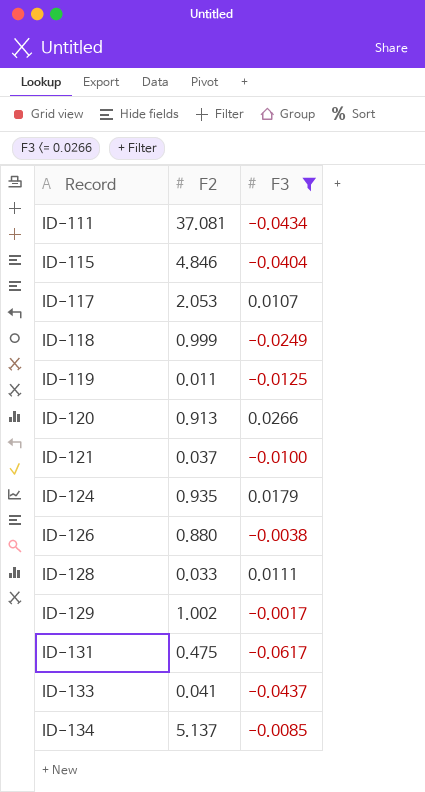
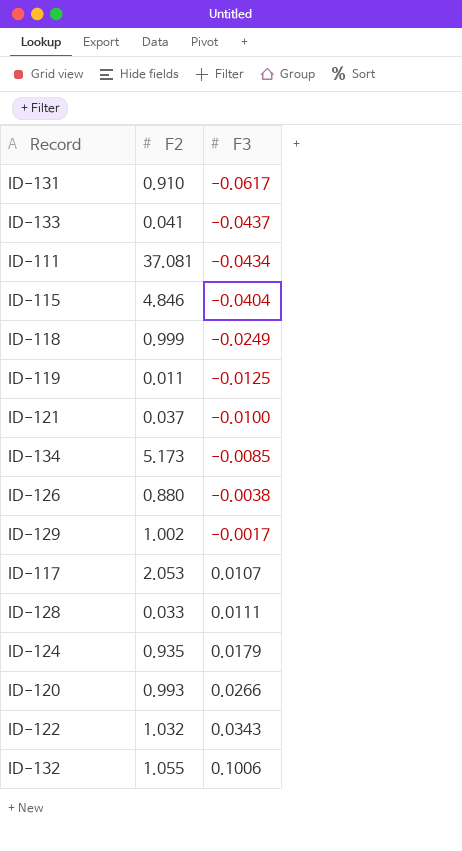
filter: F3 <= 0.0266 -> none
row order: Record ascending -> F3 ascending
ID-131 | F2: 0.475 -> 0.910
ID-134 | F2: 5.137 -> 5.173
ID-120 | F2: 0.913 -> 0.993

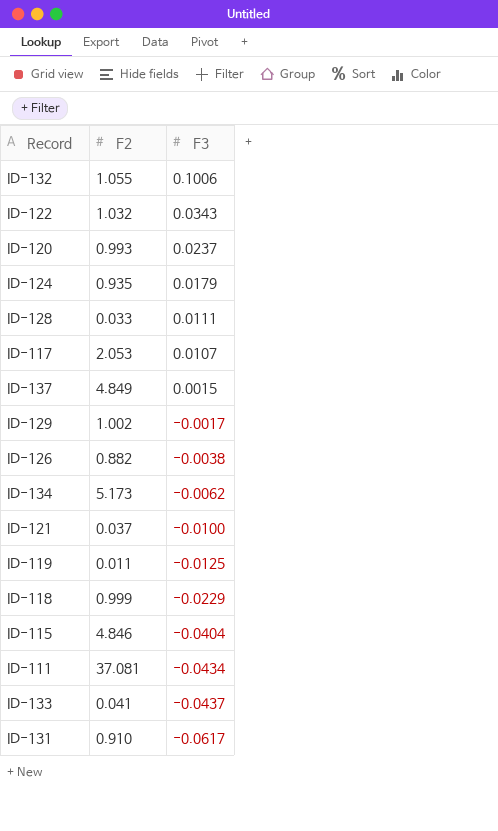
row order: F3 ascending -> F3 descending
ID-120 | F3: 0.0266 -> 0.0237
row ID-137: none -> 4.849 | 0.0015
ID-126 | F2: 0.880 -> 0.882
ID-134 | F3: -0.0085 -> -0.0062
ID-118 | F3: -0.0249 -> -0.0229

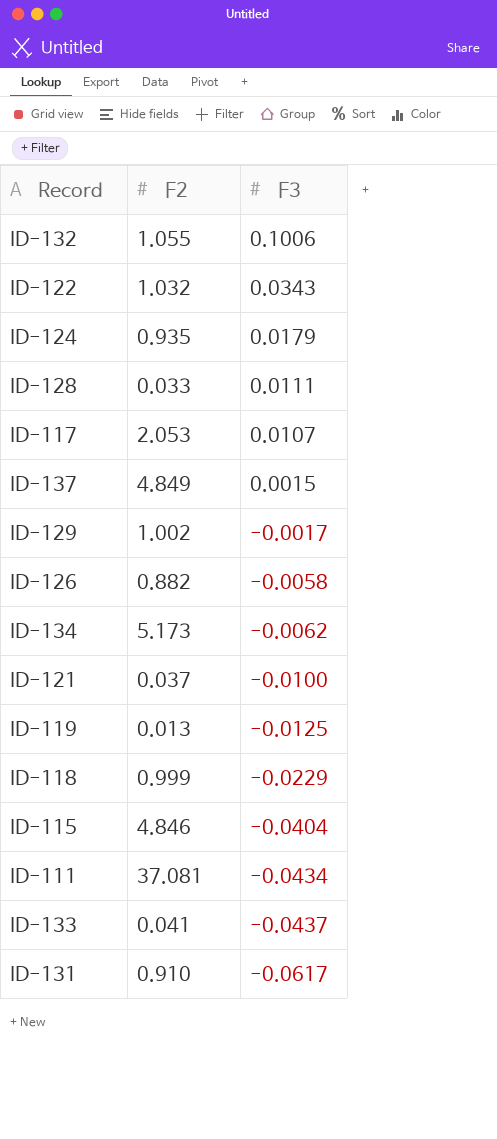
row ID-120: 0.993 | 0.0237 -> none
ID-126 | F3: -0.0038 -> -0.0058
ID-119 | F2: 0.011 -> 0.013

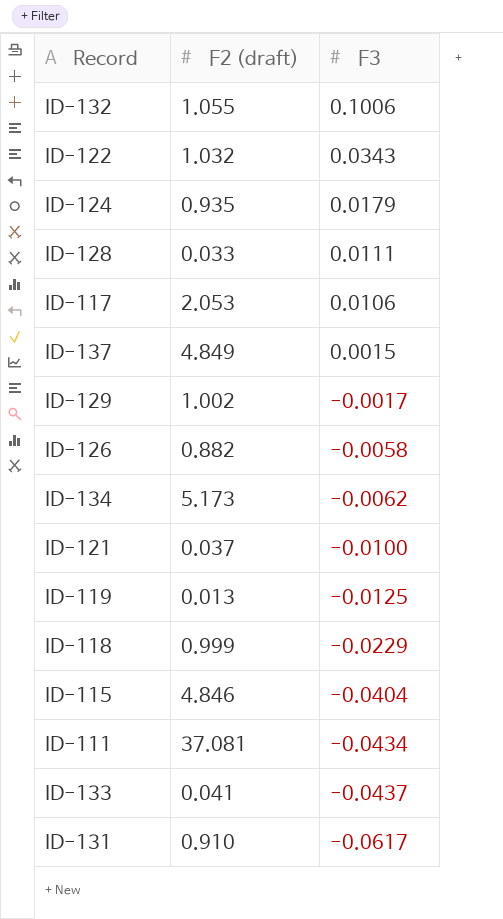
column name: F2 -> F2 (draft)
ID-117 | F3: 0.0107 -> 0.0106

